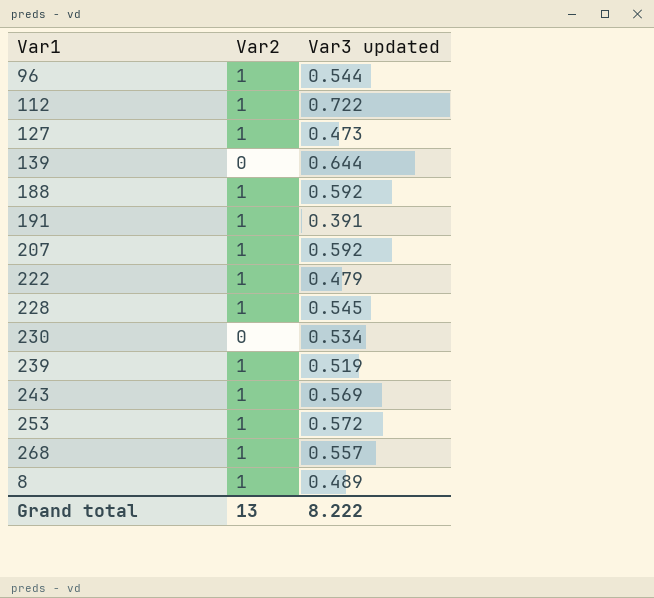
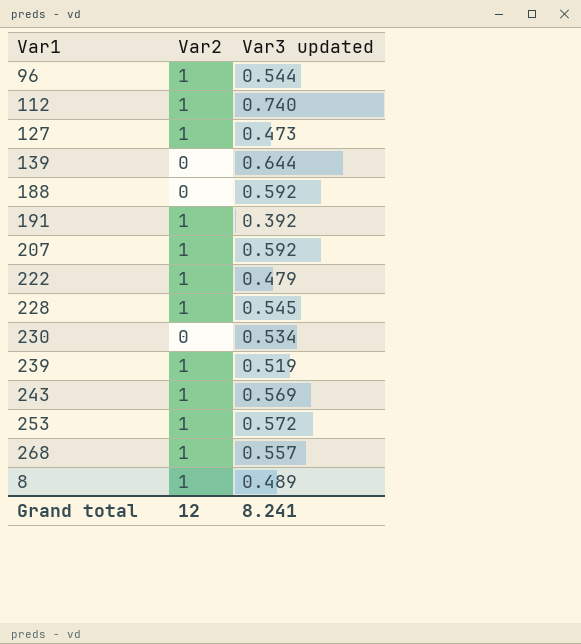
112 | Var3 updated: 0.722 -> 0.740
188 | Var2: 1 -> 0
191 | Var3 updated: 0.391 -> 0.392
Grand total | Var2: 13 -> 12
Grand total | Var3 updated: 8.222 -> 8.241

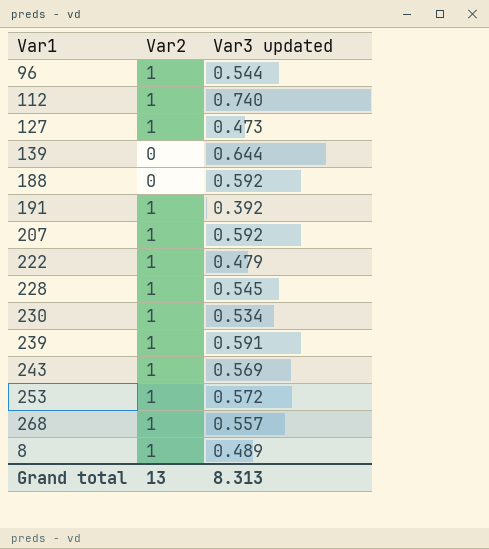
230 | Var2: 0 -> 1
239 | Var3 updated: 0.519 -> 0.591
Grand total | Var2: 12 -> 13
Grand total | Var3 updated: 8.241 -> 8.313

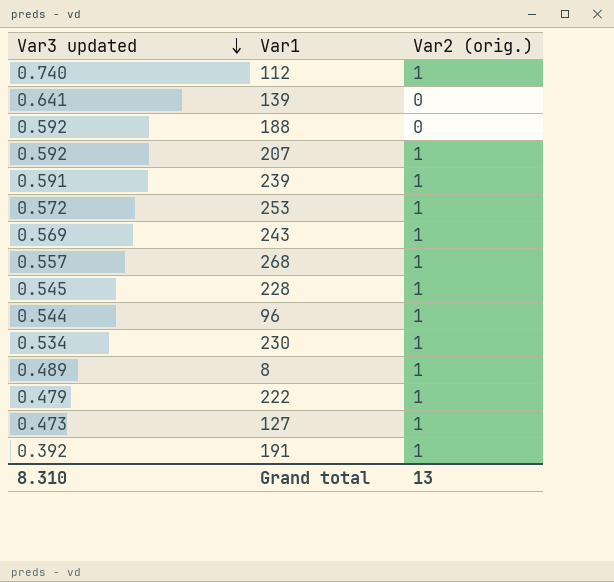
row order: none -> Var3 updated descending
column Var3 updated | position: 3 -> 1
column name: Var2 -> Var2 (orig.)
139 | Var3 updated: 0.644 -> 0.641
Grand total | Var3 updated: 8.313 -> 8.310

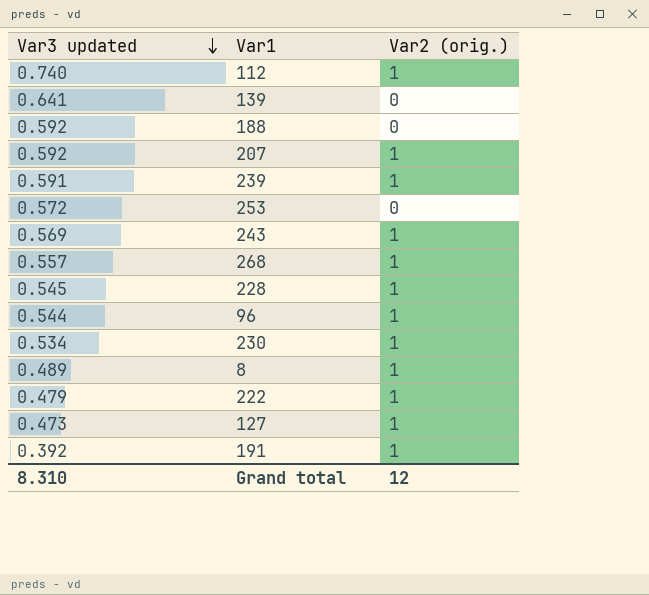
253 | Var2 (orig.): 1 -> 0
Grand total | Var2 (orig.): 13 -> 12

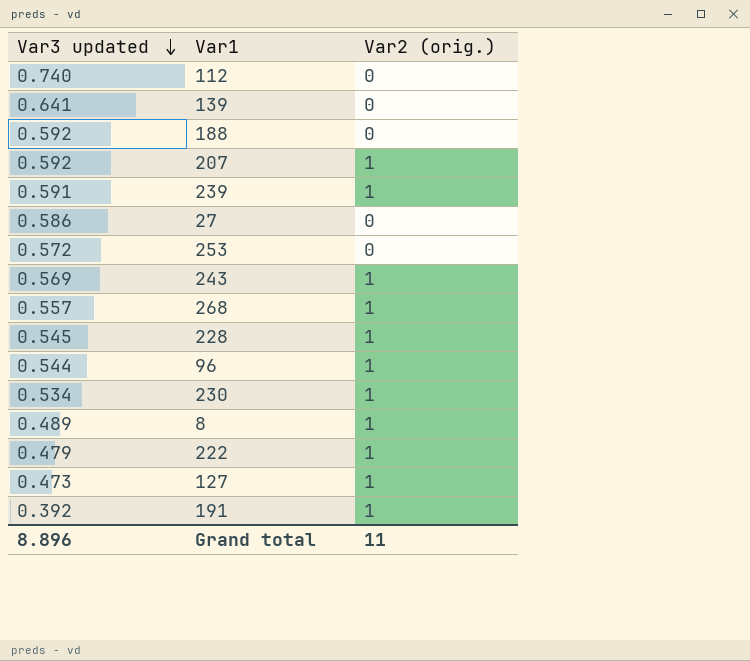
112 | Var2 (orig.): 1 -> 0
row 27: none -> 0.586 | 0
Grand total | Var3 updated: 8.310 -> 8.896
Grand total | Var2 (orig.): 12 -> 11

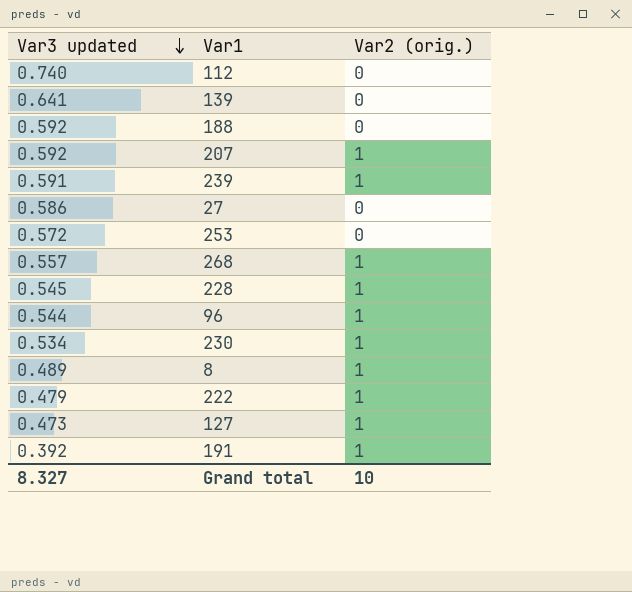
row 243: 0.569 | 1 -> none
Grand total | Var3 updated: 8.896 -> 8.327
Grand total | Var2 (orig.): 11 -> 10

